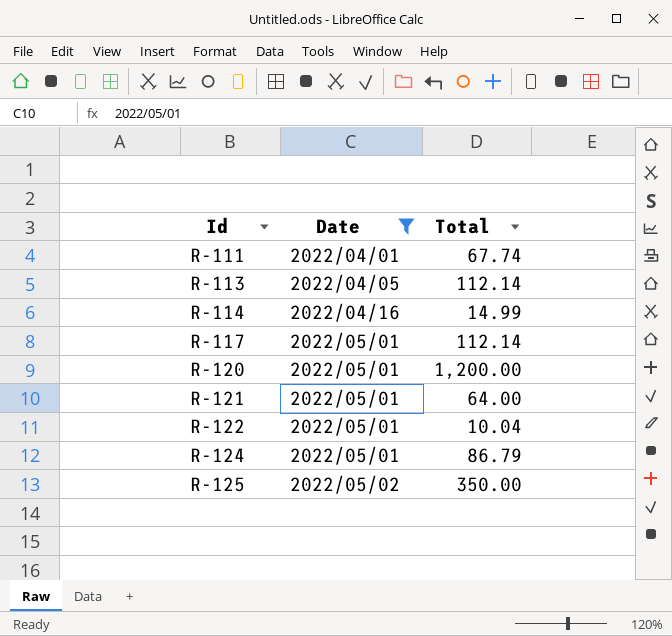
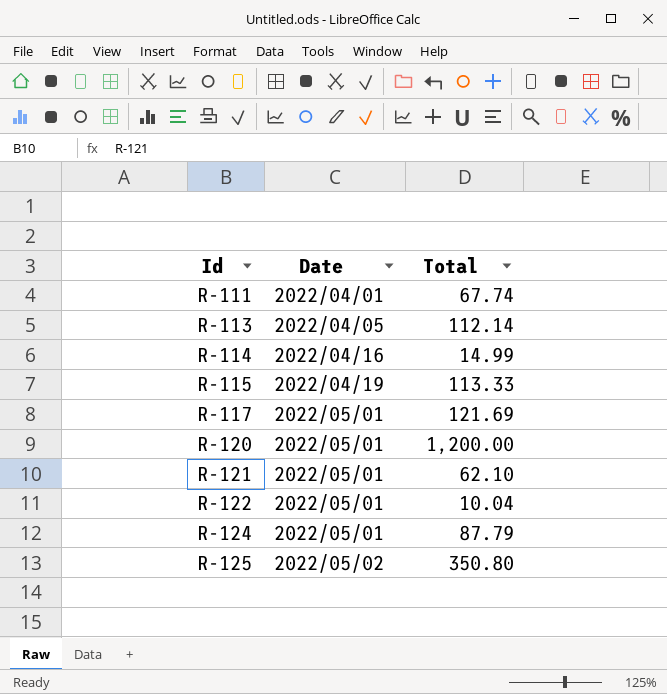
filter: Date != 2022/04/19 -> none
R-117 | Total: 112.14 -> 121.69
R-121 | Total: 64.00 -> 62.10
R-124 | Total: 86.79 -> 87.79
R-125 | Total: 350.00 -> 350.80

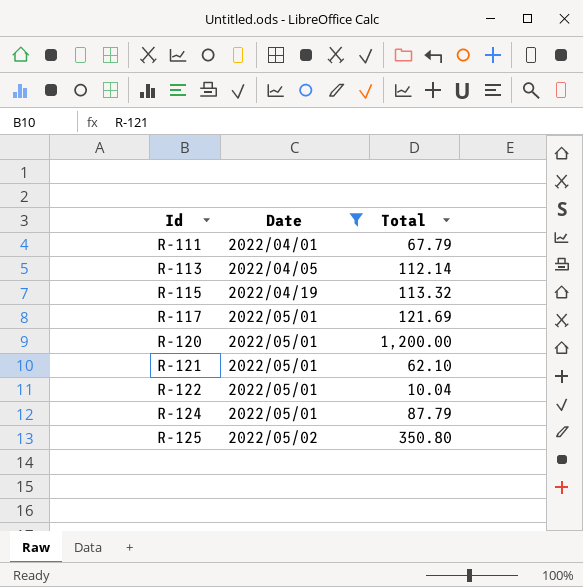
filter: none -> Date != 2022/04/16
R-111 | Total: 67.74 -> 67.79
R-115 | Total: 113.33 -> 113.32

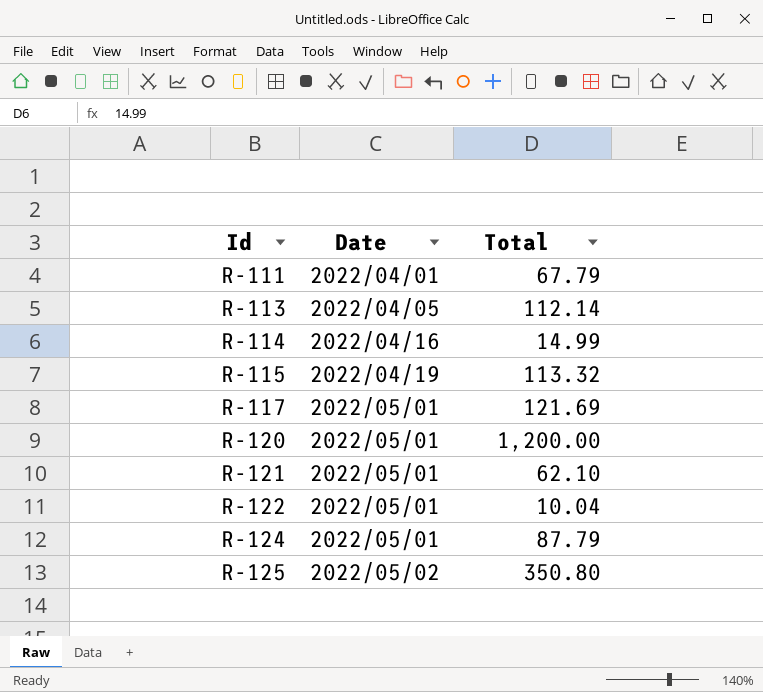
filter: Date != 2022/04/16 -> none

